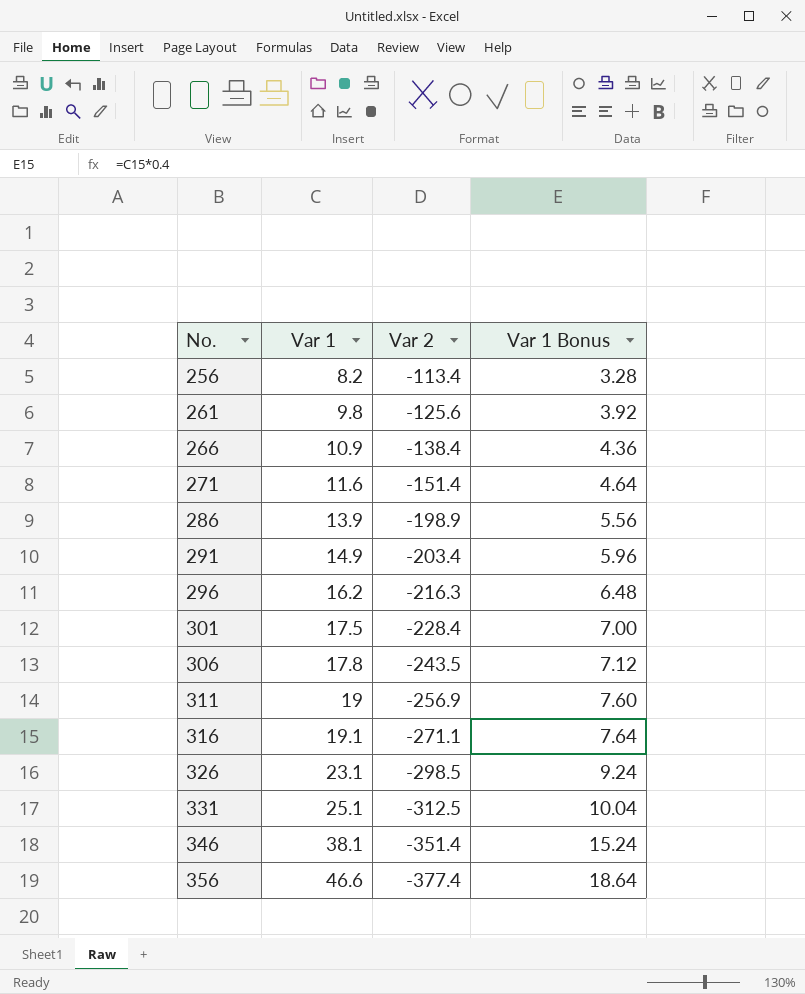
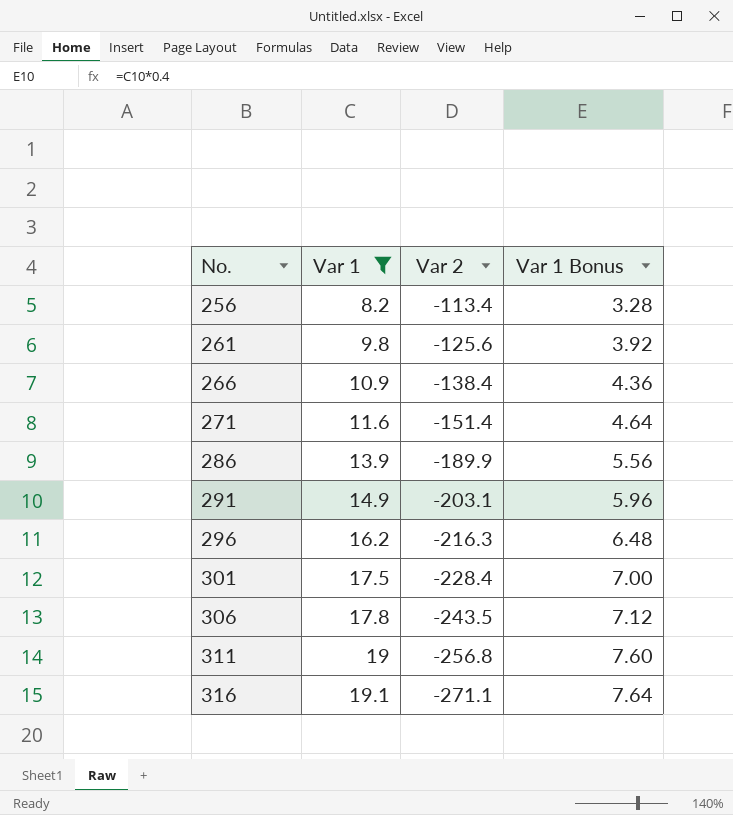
filter: none -> Var 1 <= 19.1
286 | Var 2: -198.9 -> -189.9
291 | Var 2: -203.4 -> -203.1
311 | Var 2: -256.9 -> -256.8

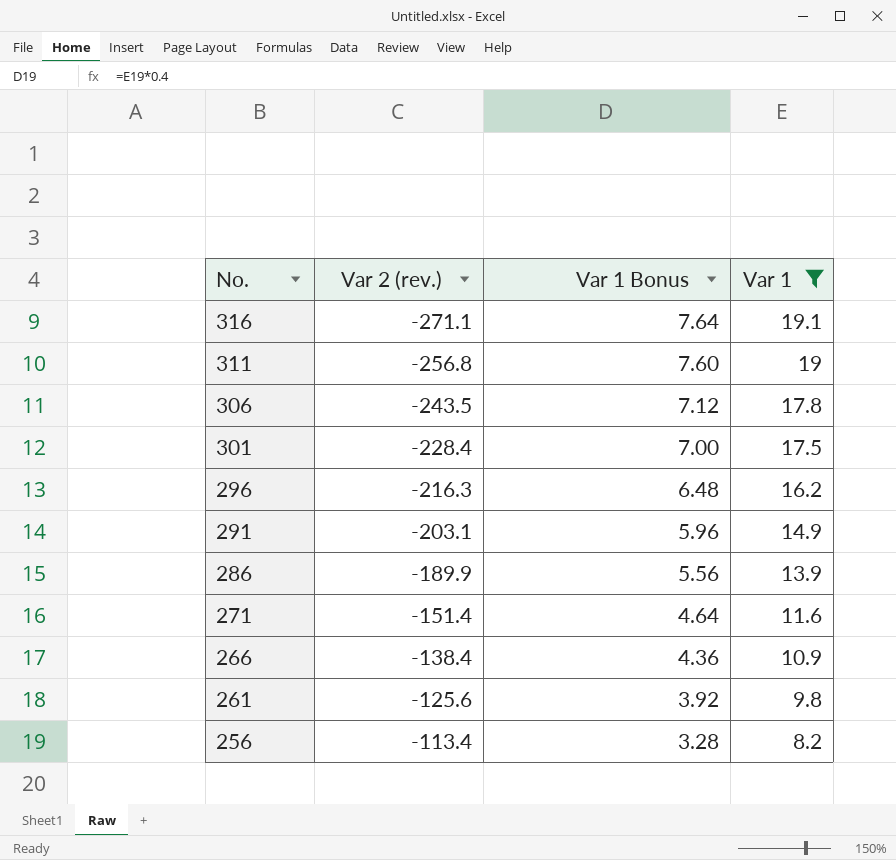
row order: No. ascending -> No. descending
column name: Var 2 -> Var 2 (rev.)
column Var 1 | position: 2 -> 4

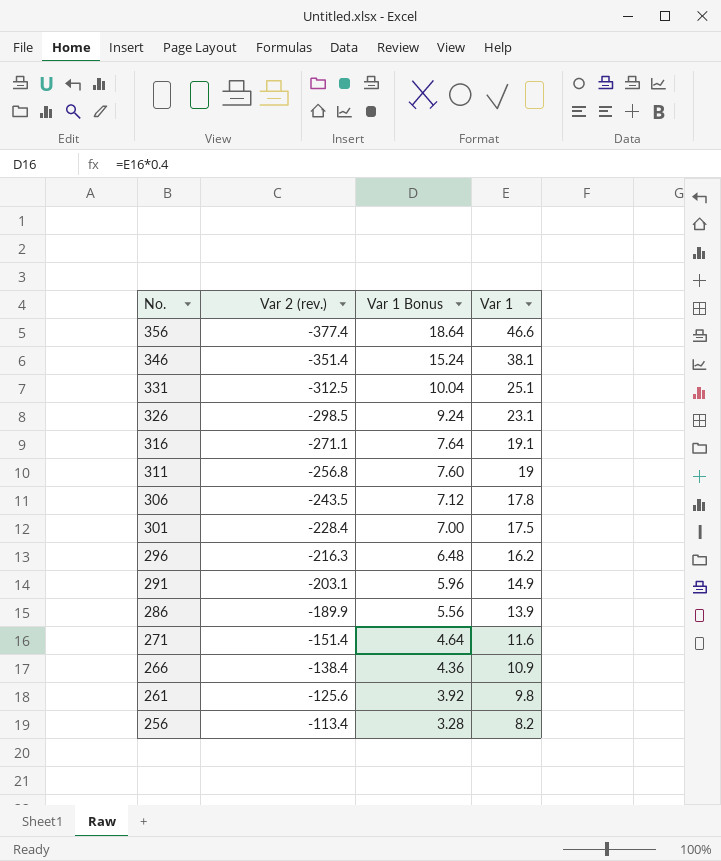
filter: Var 1 <= 19.1 -> none

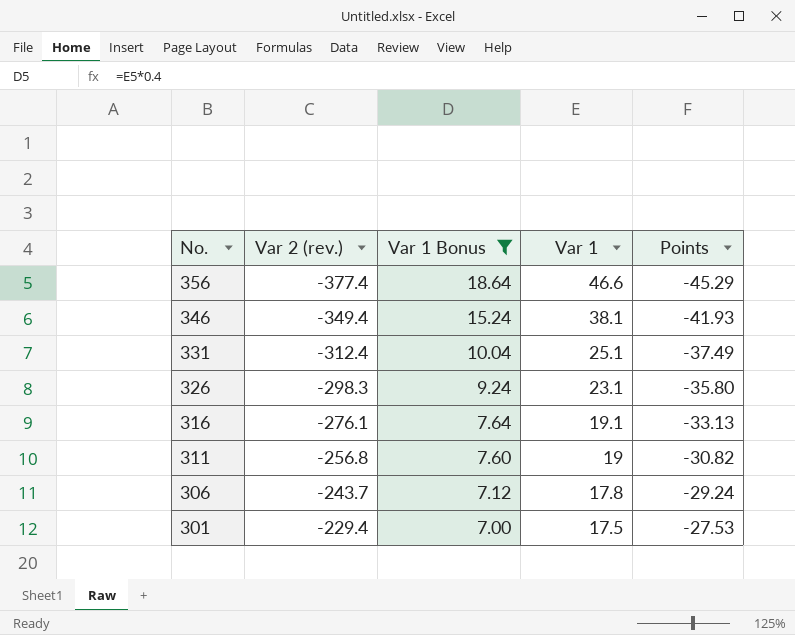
filter: none -> Var 1 Bonus >= 7.00
column Points | formula: none -> [Var 2 (rev.)] * 0.12
346 | Var 2 (rev.): -351.4 -> -349.4
331 | Var 2 (rev.): -312.5 -> -312.4
326 | Var 2 (rev.): -298.5 -> -298.3
316 | Var 2 (rev.): -271.1 -> -276.1
306 | Var 2 (rev.): -243.5 -> -243.7
301 | Var 2 (rev.): -228.4 -> -229.4

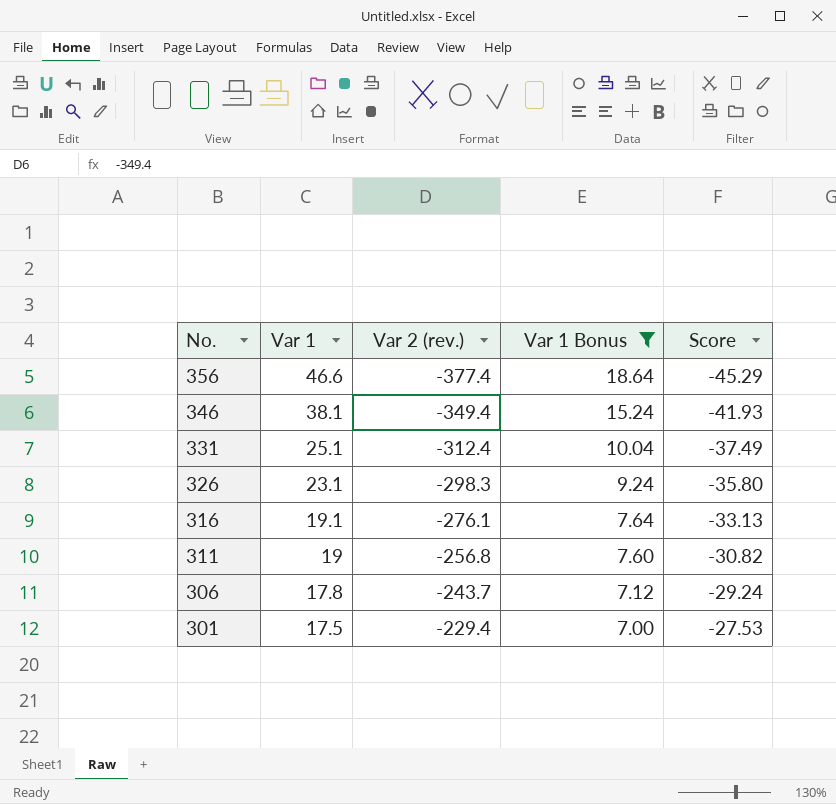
column Var 1 | position: 4 -> 2
column name: Points -> Score

